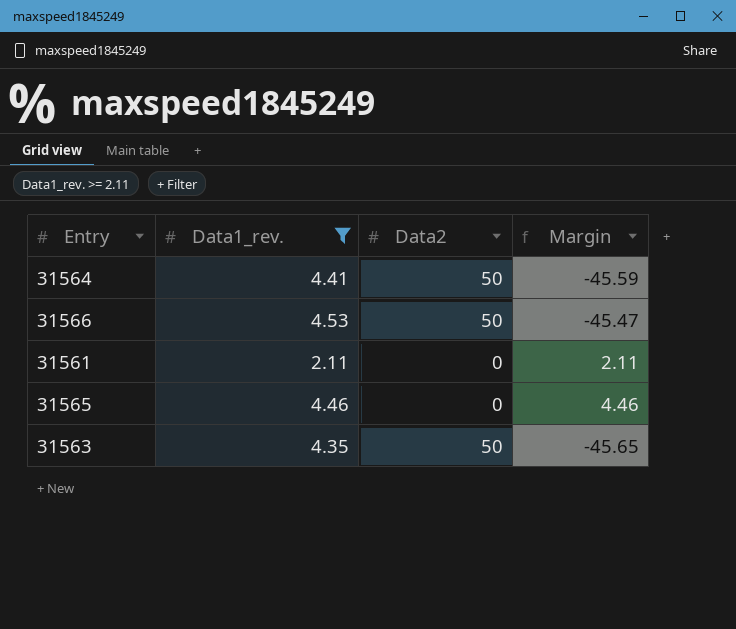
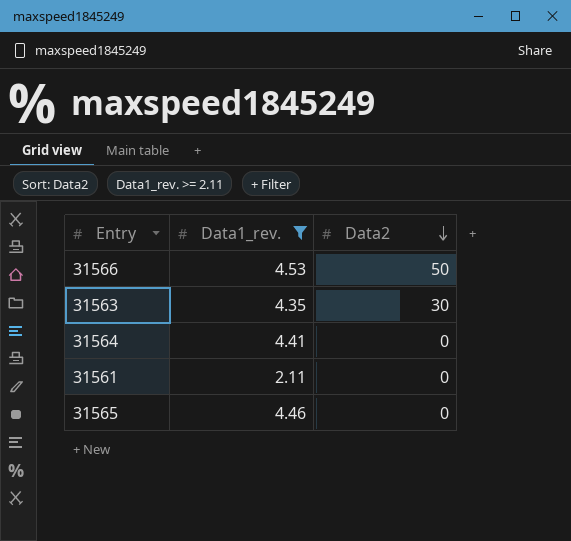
row order: none -> Data2 descending
column Margin | formula: [Data1_rev.] - [Data2] -> none
31563 | Data2: 50 -> 30
31564 | Data2: 50 -> 0

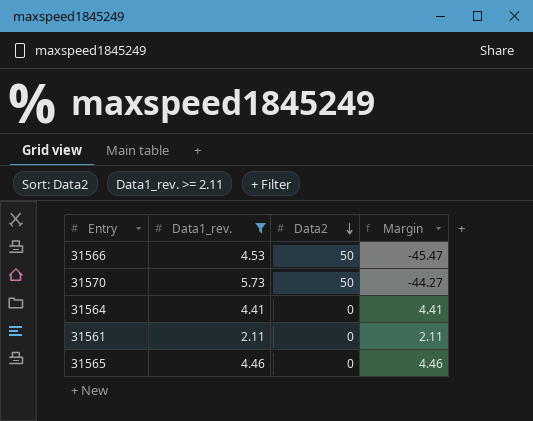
column Margin | formula: none -> [Data1_rev.] - [Data2]
row 31563: 4.35 | 30 -> none
row 31570: none -> 5.73 | 50 | -44.27

